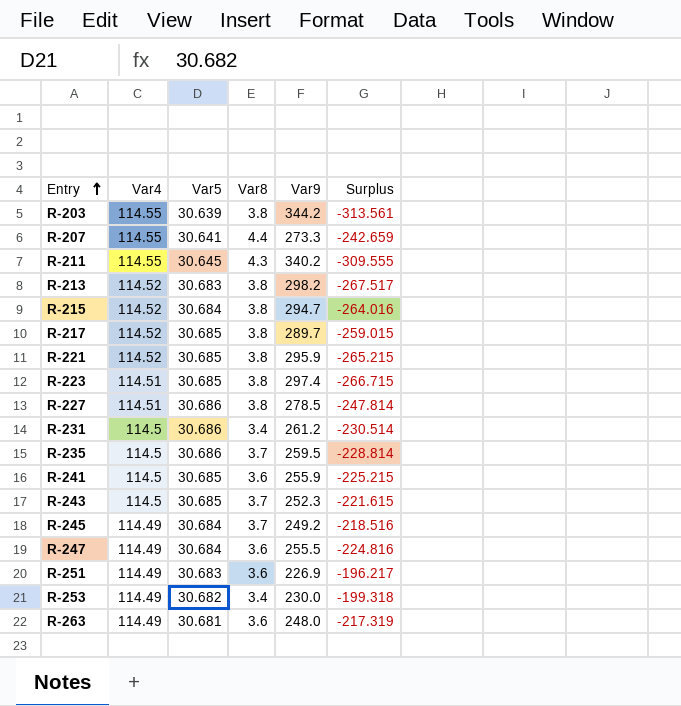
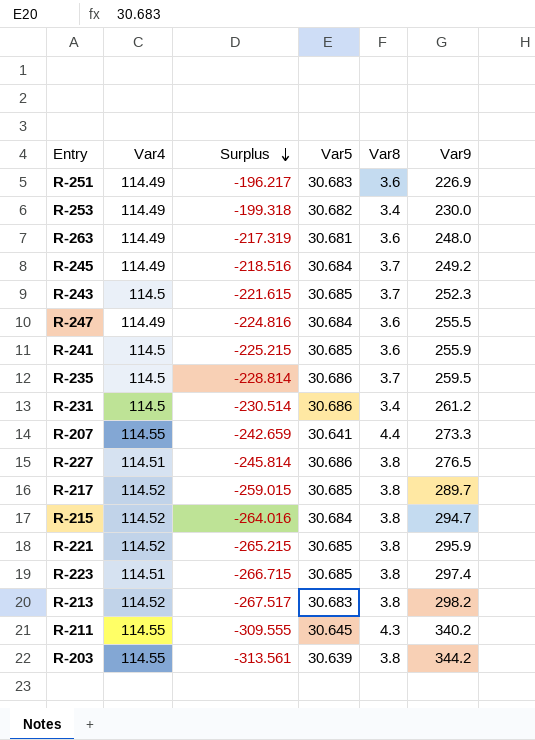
row order: Entry ascending -> Surplus descending
column Surplus | position: 6 -> 3
R-227 | Surplus: -247.814 -> -245.814
R-227 | Var9: 278.5 -> 276.5

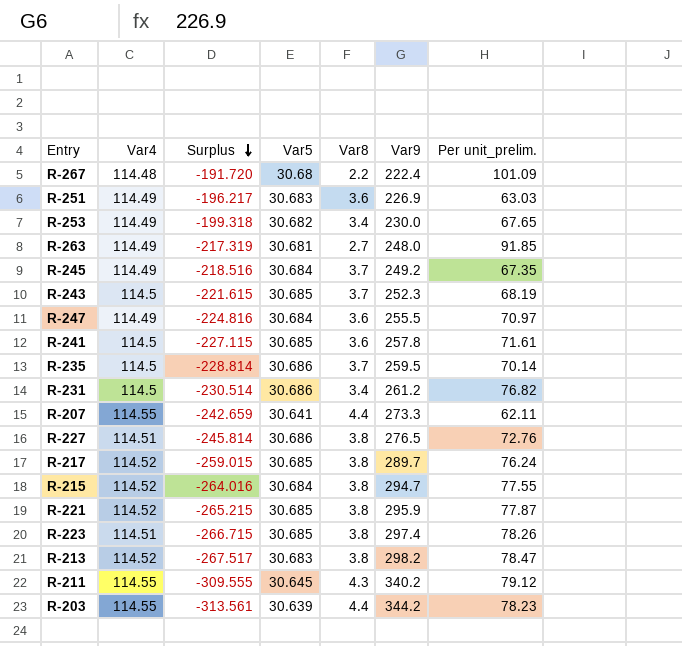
column Per unit_prelim. | formula: none -> [Var9] / [Var8]
row R-267: none -> 114.48 | -191.720 | 30.68 | 2.2 | 222.4 | 101.09
R-263 | Var8: 3.6 -> 2.7
R-241 | Surplus: -225.215 -> -227.115
R-241 | Var9: 255.9 -> 257.8
R-203 | Var8: 3.8 -> 4.4

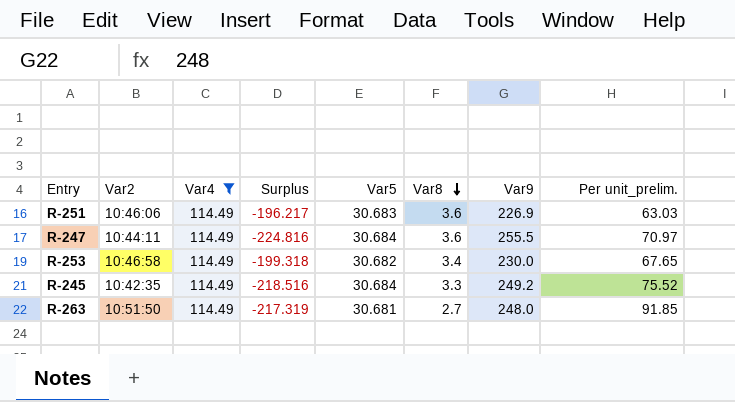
filter: none -> Var4 = 114.49
row order: Surplus descending -> Var8 descending
column Var2 | position: none -> 2
R-245 | Var8: 3.7 -> 3.3
R-245 | Per unit_prelim.: 67.35 -> 75.52

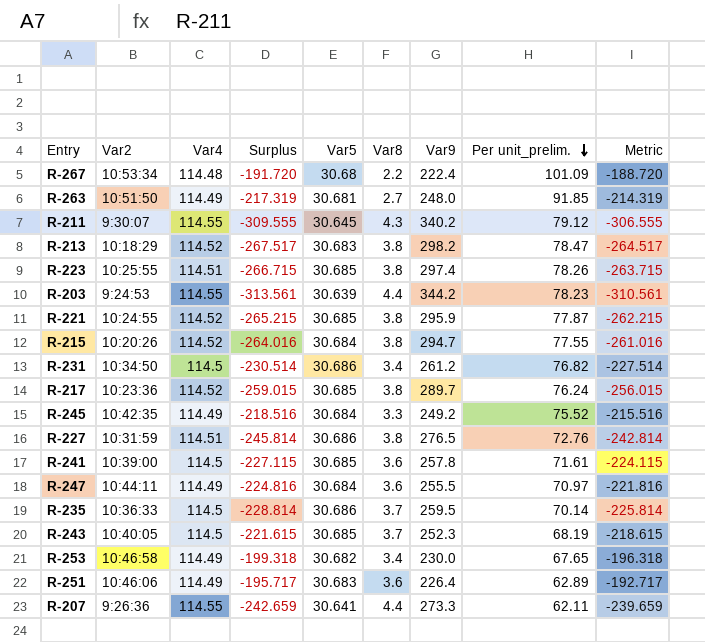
filter: Var4 = 114.49 -> none
row order: Var8 descending -> Per unit_prelim. descending
column Metric | formula: none -> [Surplus] + 3
R-251 | Surplus: -196.217 -> -195.717
R-251 | Var9: 226.9 -> 226.4
R-251 | Per unit_prelim.: 63.03 -> 62.89

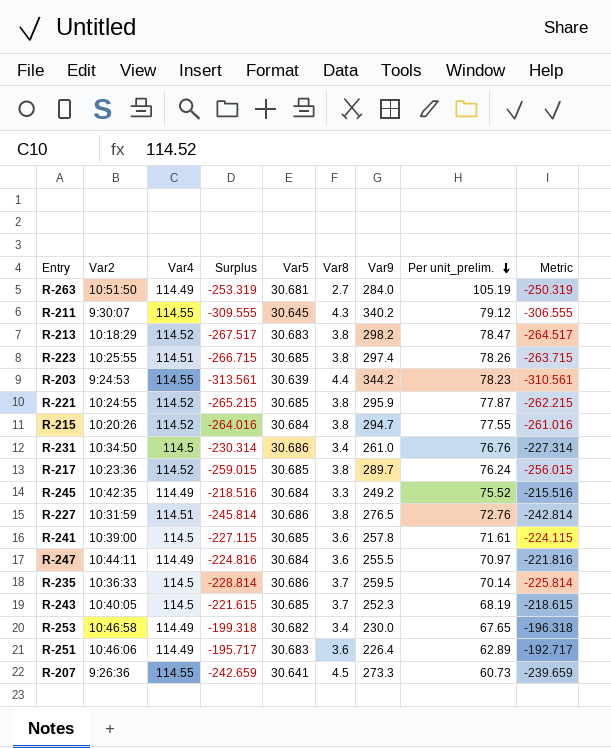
row R-267: 10:53:34 | 114.48 | -191.720 | 30.68 | 2.2 | 222.4 | 101.09 | -188.720 -> none
R-263 | Surplus: -217.319 -> -253.319
R-263 | Var9: 248.0 -> 284.0
R-263 | Per unit_prelim.: 91.85 -> 105.19
R-263 | Metric: -214.319 -> -250.319
R-231 | Surplus: -230.514 -> -230.314
R-231 | Var9: 261.2 -> 261.0
R-231 | Per unit_prelim.: 76.82 -> 76.76
R-231 | Metric: -227.514 -> -227.314
R-207 | Var8: 4.4 -> 4.5
R-207 | Per unit_prelim.: 62.11 -> 60.73

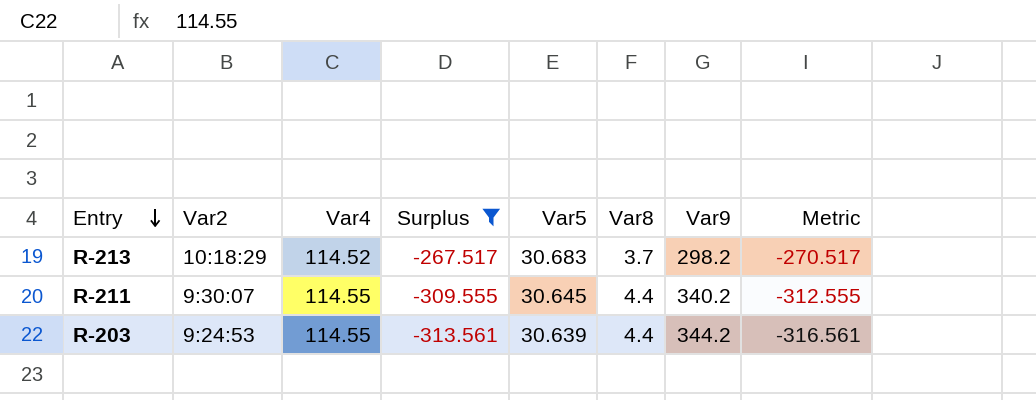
filter: none -> Surplus <= -267.517
row order: Per unit_prelim. descending -> Entry descending
column Per unit_prelim. | formula: [Var9] / [Var8] -> none
column Metric | formula: [Surplus] + 3 -> [Surplus] - 3
R-213 | Var8: 3.8 -> 3.7
R-211 | Var8: 4.3 -> 4.4

